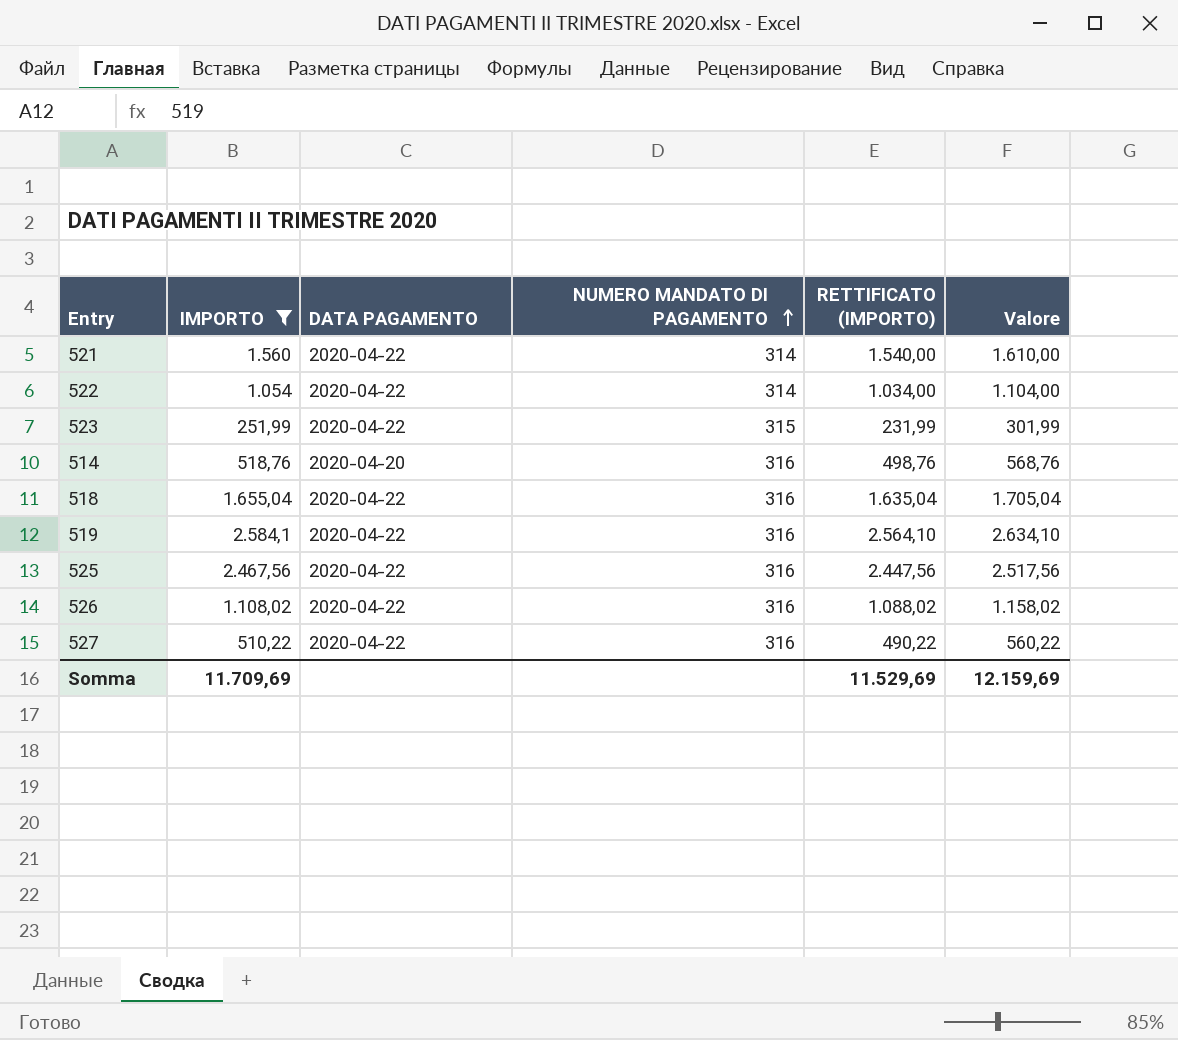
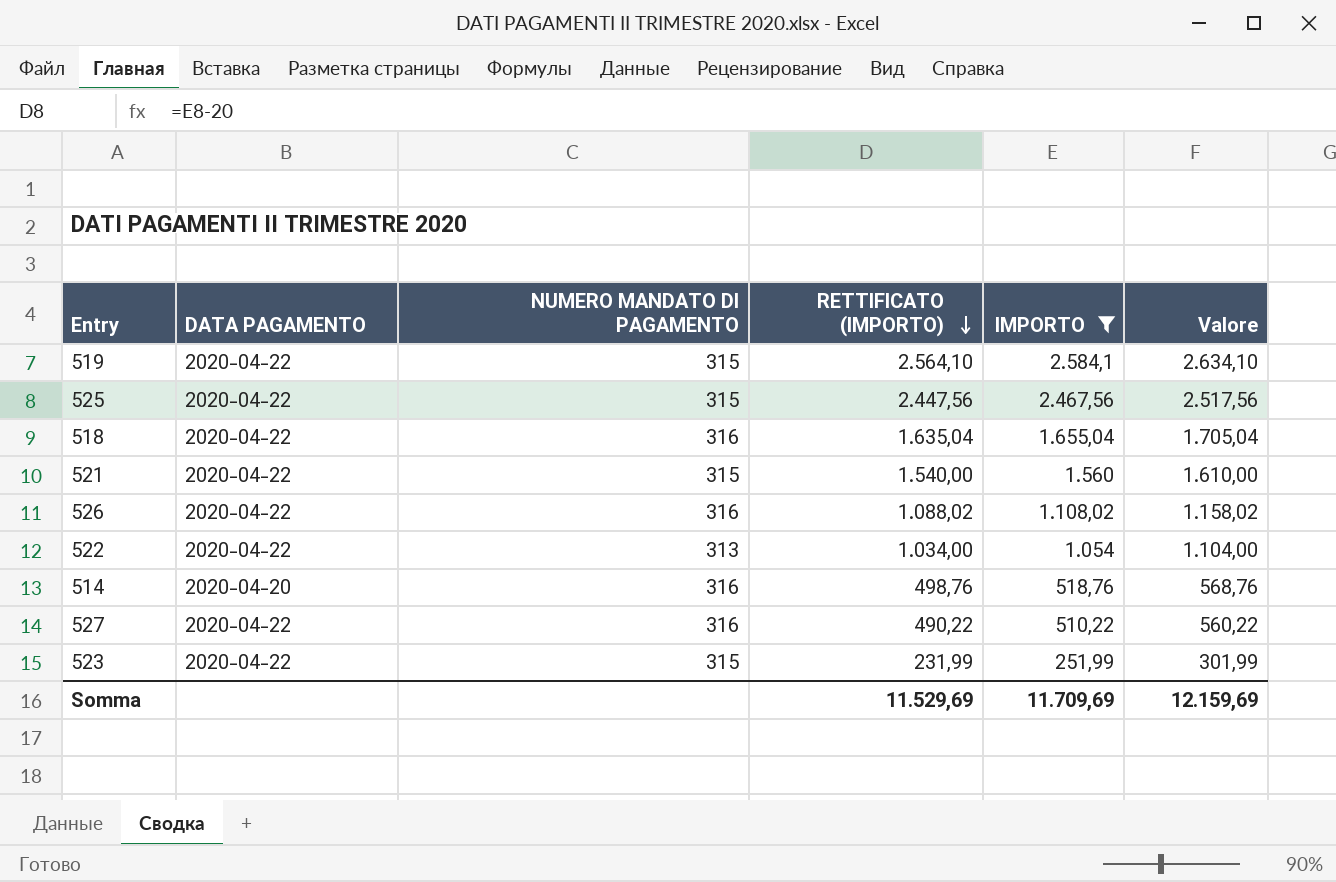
row order: NUMERO MANDATO DI PAGAMENTO ascending -> RETTIFICATO (IMPORTO) descending
column IMPORTO | position: 2 -> 5
519 | NUMERO MANDATO DI PAGAMENTO: 316 -> 315
525 | NUMERO MANDATO DI PAGAMENTO: 316 -> 315
521 | NUMERO MANDATO DI PAGAMENTO: 314 -> 315
522 | NUMERO MANDATO DI PAGAMENTO: 314 -> 313

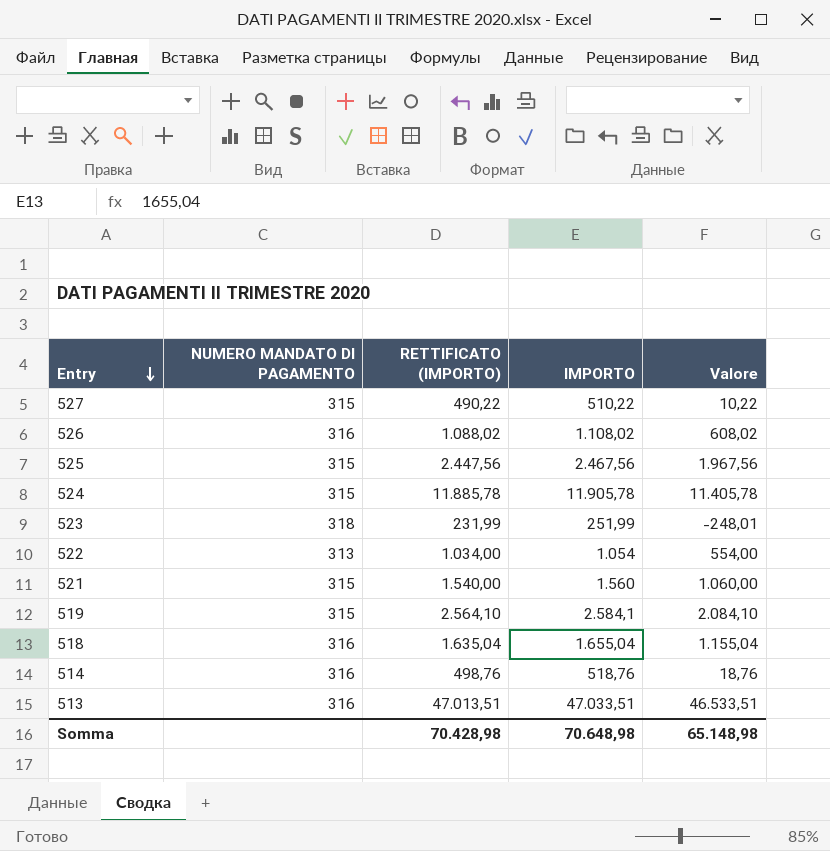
filter: IMPORTO <= 2.584,1 -> none
row order: RETTIFICATO (IMPORTO) descending -> Entry descending
column DATA PAGAMENTO | position: 2 -> none
column Valore | formula: [IMPORTO] + 50 -> [IMPORTO] - 500
527 | NUMERO MANDATO DI PAGAMENTO: 316 -> 315
523 | NUMERO MANDATO DI PAGAMENTO: 315 -> 318
Somma | RETTIFICATO (IMPORTO): 11.529,69 -> 70.428,98
Somma | IMPORTO: 11.709,69 -> 70.648,98
Somma | Valore: 12.159,69 -> 65.148,98

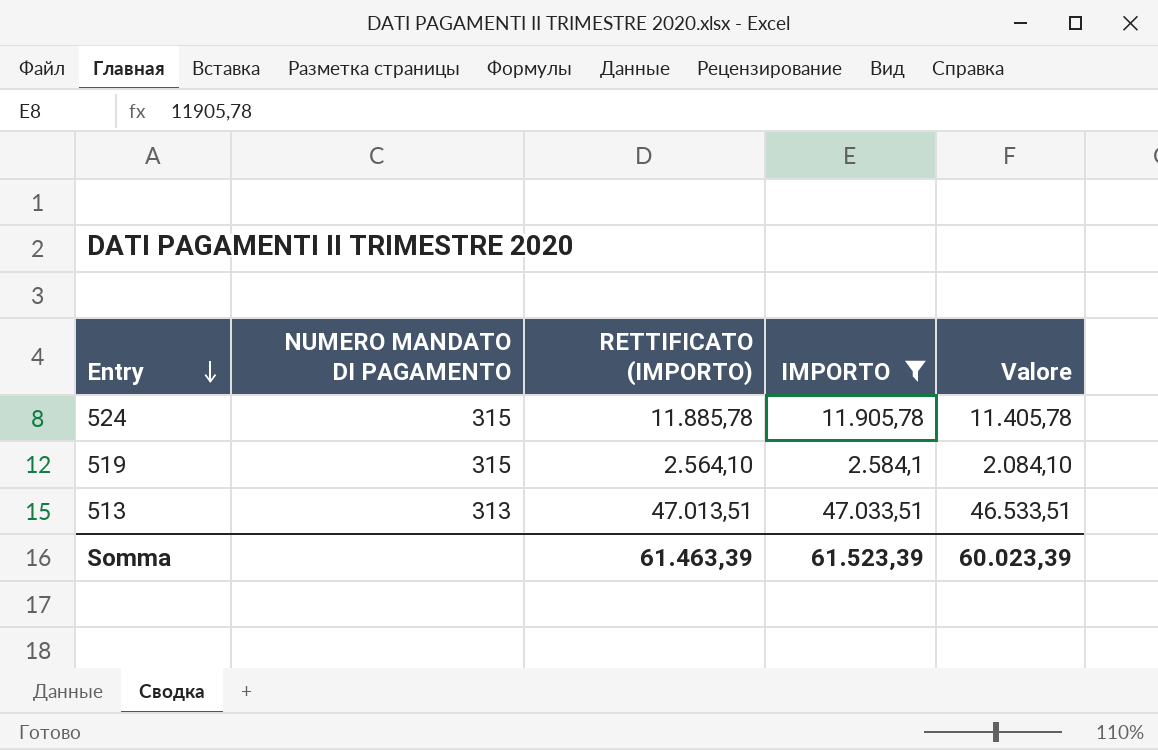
filter: none -> IMPORTO >= 2.584,1
513 | NUMERO MANDATO DI PAGAMENTO: 316 -> 313
Somma | RETTIFICATO (IMPORTO): 70.428,98 -> 61.463,39
Somma | IMPORTO: 70.648,98 -> 61.523,39
Somma | Valore: 65.148,98 -> 60.023,39

